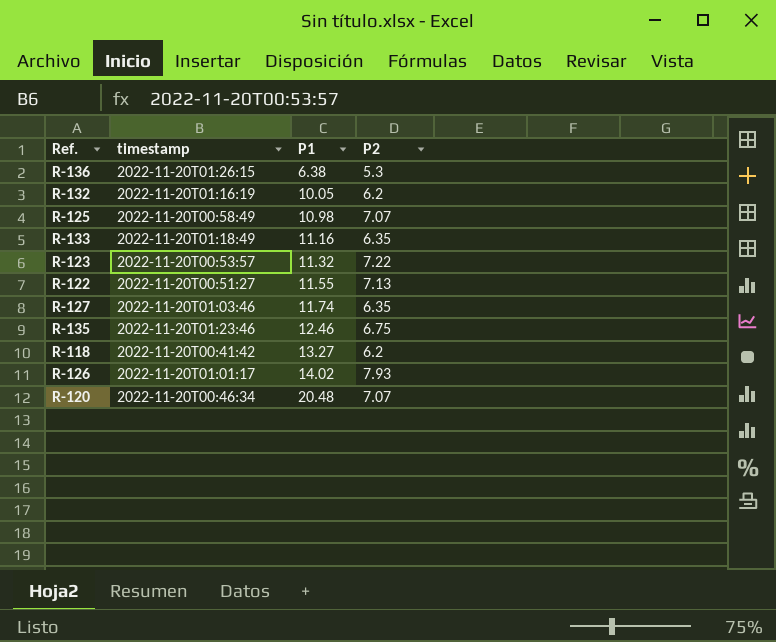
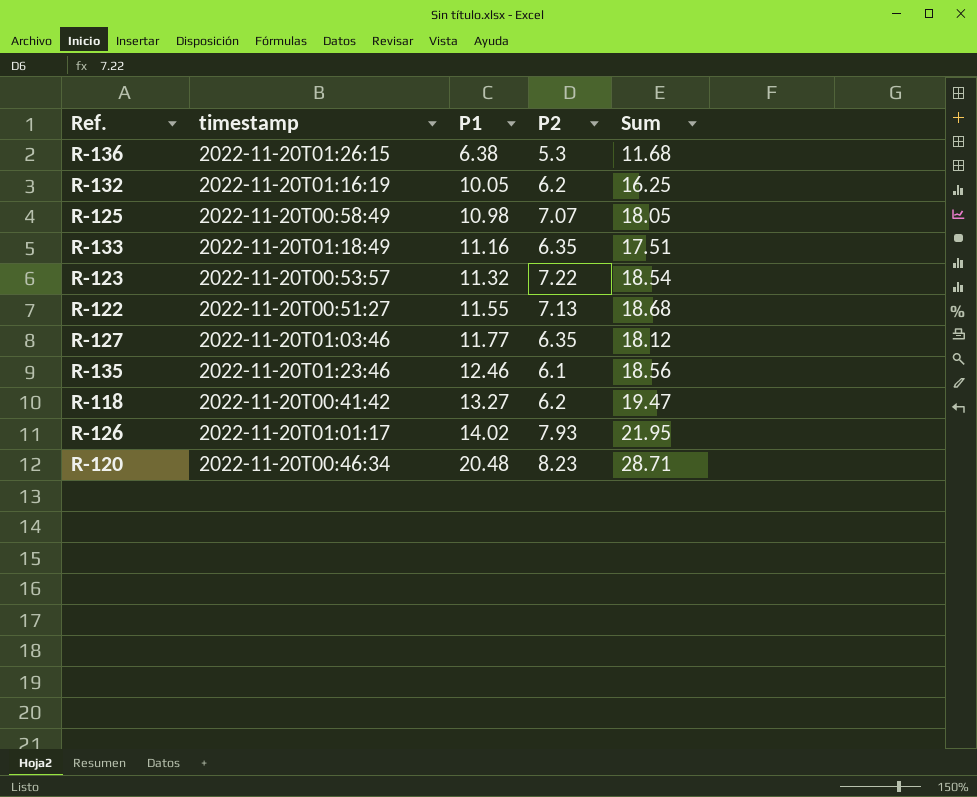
column Sum | formula: none -> [P1] + [P2]
R-127 | P1: 11.74 -> 11.77
R-135 | P2: 6.75 -> 6.1
R-120 | P2: 7.07 -> 8.23

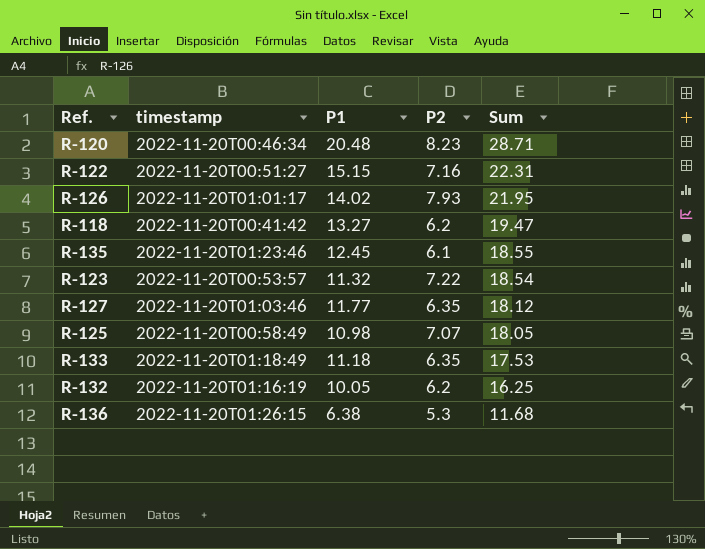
row order: P1 ascending -> Sum descending
R-122 | P1: 11.55 -> 15.15
R-122 | P2: 7.13 -> 7.16
R-122 | Sum: 18.68 -> 22.31
R-135 | P1: 12.46 -> 12.45
R-135 | Sum: 18.56 -> 18.55
R-133 | P1: 11.16 -> 11.18
R-133 | Sum: 17.51 -> 17.53

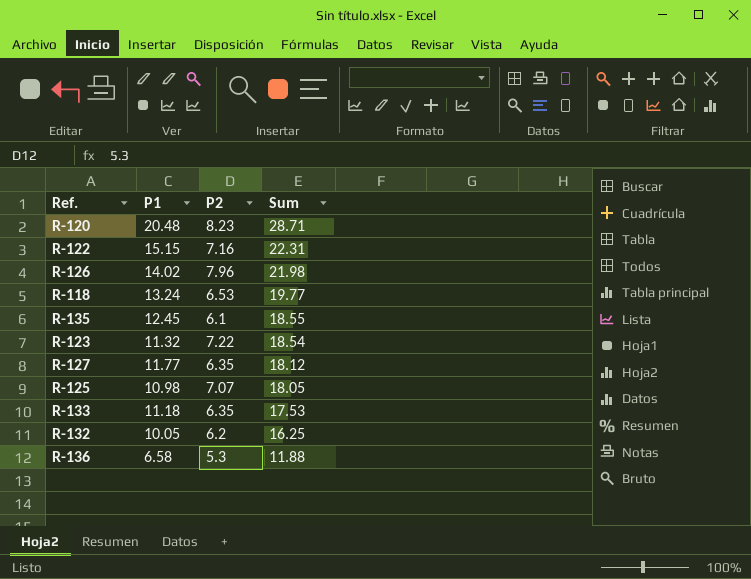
column timestamp | position: 2 -> none
R-126 | P2: 7.93 -> 7.96
R-126 | Sum: 21.95 -> 21.98
R-118 | P1: 13.27 -> 13.24
R-118 | P2: 6.2 -> 6.53
R-118 | Sum: 19.47 -> 19.77
R-136 | P1: 6.38 -> 6.58
R-136 | Sum: 11.68 -> 11.88

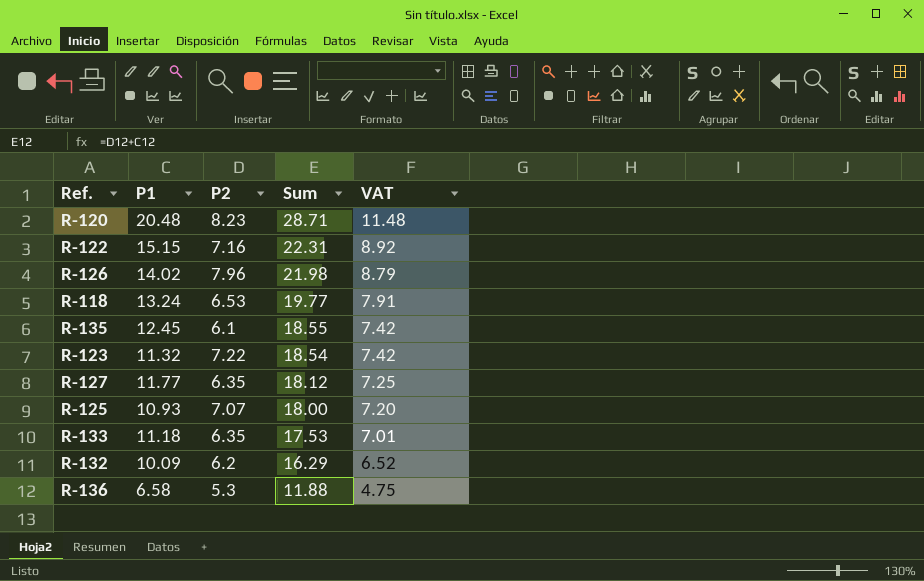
column VAT | formula: none -> [Sum] * 0.4
R-125 | P1: 10.98 -> 10.93
R-125 | Sum: 18.05 -> 18.00
R-132 | P1: 10.05 -> 10.09
R-132 | Sum: 16.25 -> 16.29

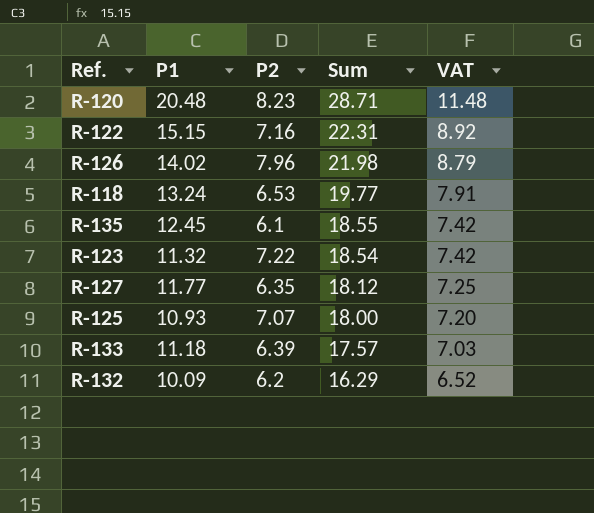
row R-136: 6.58 | 5.3 | 11.88 | 4.75 -> none
R-133 | P2: 6.35 -> 6.39
R-133 | Sum: 17.53 -> 17.57
R-133 | VAT: 7.01 -> 7.03

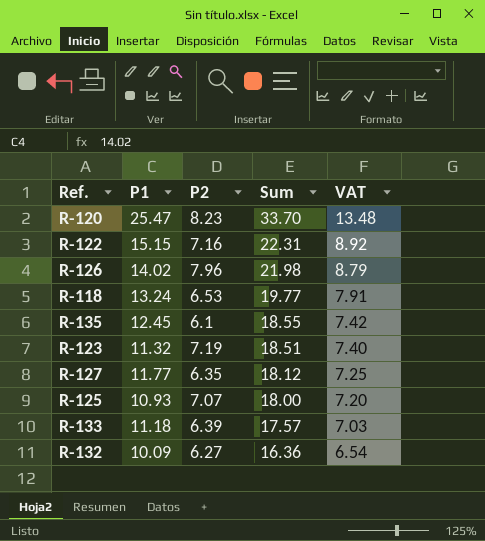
R-120 | P1: 20.48 -> 25.47
R-120 | Sum: 28.71 -> 33.70
R-120 | VAT: 11.48 -> 13.48
R-123 | P2: 7.22 -> 7.19
R-123 | Sum: 18.54 -> 18.51
R-123 | VAT: 7.42 -> 7.40
R-132 | P2: 6.2 -> 6.27
R-132 | Sum: 16.29 -> 16.36
R-132 | VAT: 6.52 -> 6.54

